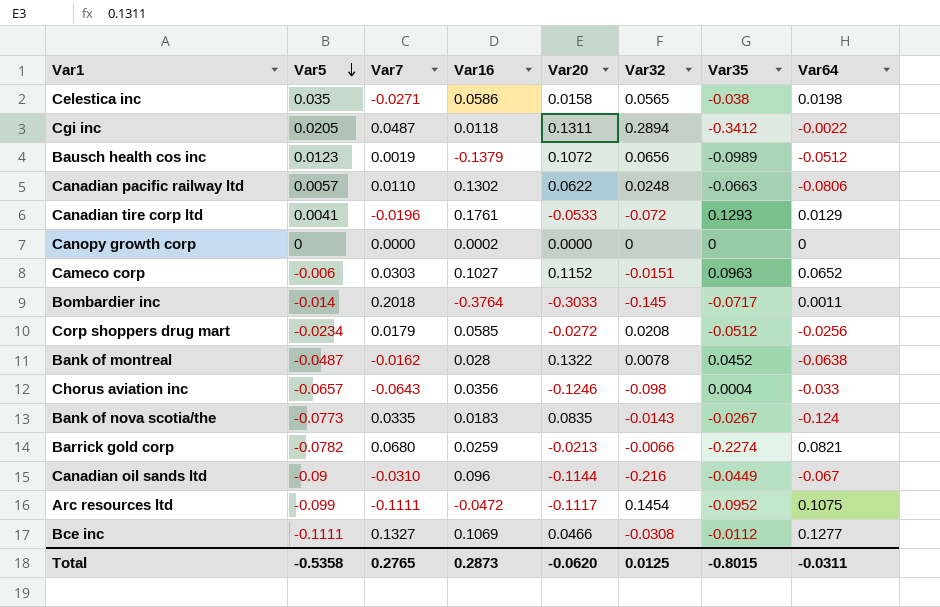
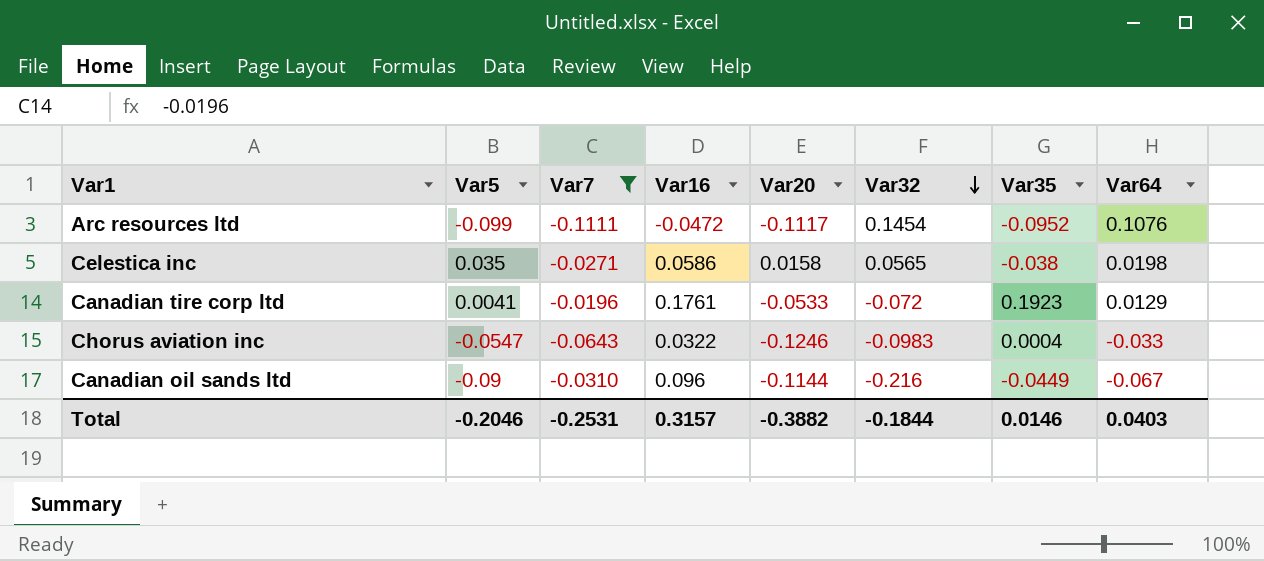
filter: none -> Var7 <= -0.0196
row order: Var5 descending -> Var32 descending
Arc resources ltd | Var64: 0.1075 -> 0.1076
Canadian tire corp ltd | Var35: 0.1293 -> 0.1923
Chorus aviation inc | Var5: -0.0657 -> -0.0547
Chorus aviation inc | Var16: 0.0356 -> 0.0322
Chorus aviation inc | Var32: -0.098 -> -0.0983
Total | Var5: -0.5358 -> -0.2046
Total | Var7: 0.2765 -> -0.2531
Total | Var16: 0.2873 -> 0.3157
Total | Var20: -0.0620 -> -0.3882
Total | Var32: 0.0125 -> -0.1844
Total | Var35: -0.8015 -> 0.0146
Total | Var64: -0.0311 -> 0.0403

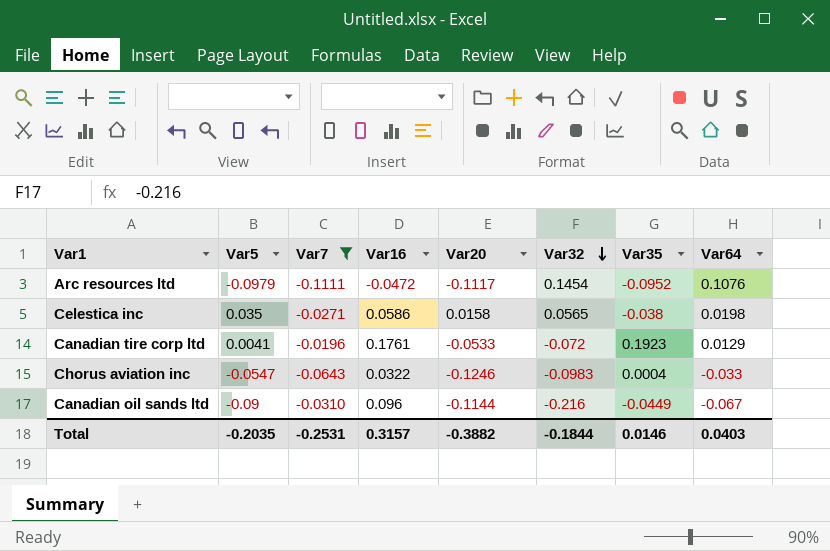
Arc resources ltd | Var5: -0.099 -> -0.0979
Total | Var5: -0.2046 -> -0.2035

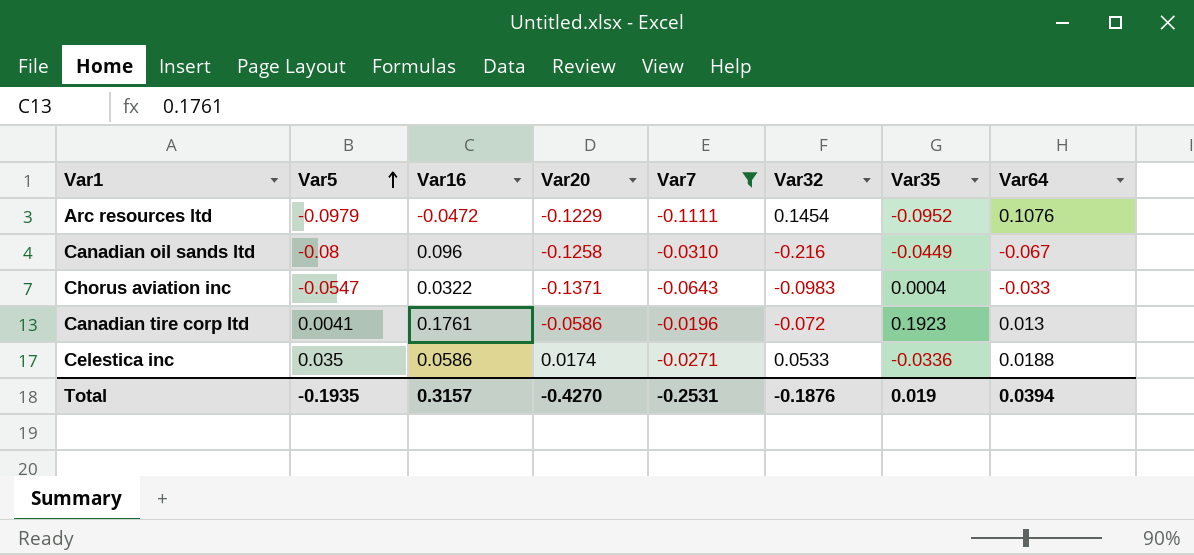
row order: Var32 descending -> Var5 ascending
column Var7 | position: 3 -> 5
Arc resources ltd | Var20: -0.1117 -> -0.1229
Canadian oil sands ltd | Var5: -0.09 -> -0.08
Canadian oil sands ltd | Var20: -0.1144 -> -0.1258
Chorus aviation inc | Var20: -0.1246 -> -0.1371
Canadian tire corp ltd | Var20: -0.0533 -> -0.0586
Canadian tire corp ltd | Var64: 0.0129 -> 0.013
Celestica inc | Var20: 0.0158 -> 0.0174
Celestica inc | Var32: 0.0565 -> 0.0533
Celestica inc | Var35: -0.038 -> -0.0336
Celestica inc | Var64: 0.0198 -> 0.0188
Total | Var5: -0.2035 -> -0.1935
Total | Var20: -0.3882 -> -0.4270
Total | Var32: -0.1844 -> -0.1876
Total | Var35: 0.0146 -> 0.019
Total | Var64: 0.0403 -> 0.0394

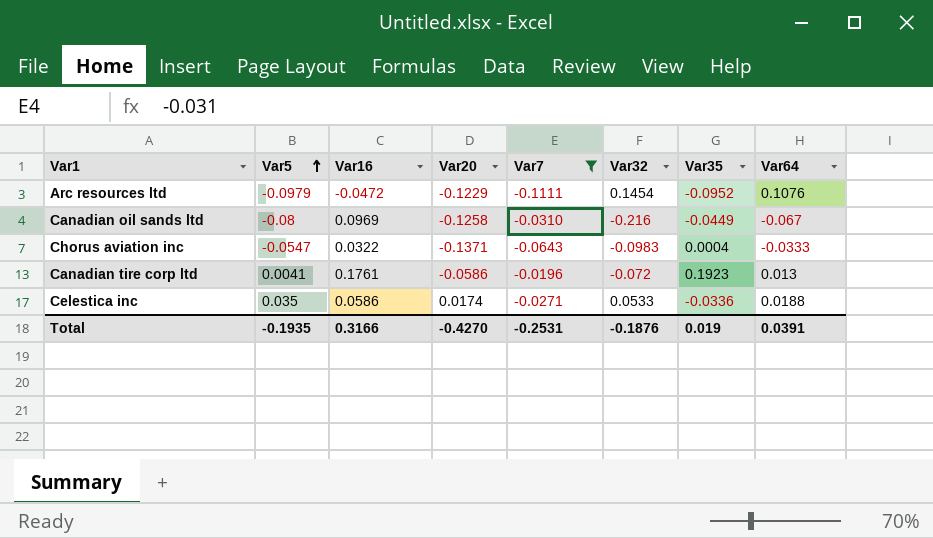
Canadian oil sands ltd | Var16: 0.096 -> 0.0969
Chorus aviation inc | Var64: -0.033 -> -0.0333
Total | Var16: 0.3157 -> 0.3166
Total | Var64: 0.0394 -> 0.0391

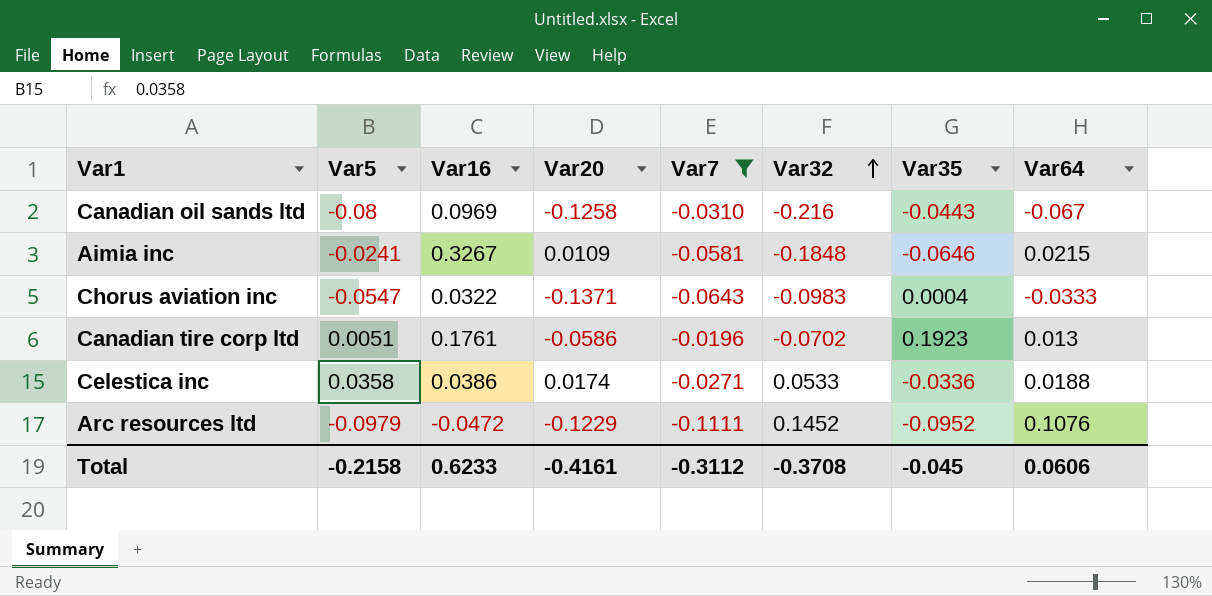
row order: Var5 ascending -> Var32 ascending
Canadian oil sands ltd | Var35: -0.0449 -> -0.0443
row Aimia inc: none -> -0.0241 | 0.3267 | 0.0109 | -0.0581 | -0.1848 | -0.0646 | 0.0215
Canadian tire corp ltd | Var5: 0.0041 -> 0.0051
Canadian tire corp ltd | Var32: -0.072 -> -0.0702
Celestica inc | Var5: 0.035 -> 0.0358
Celestica inc | Var16: 0.0586 -> 0.0386
Arc resources ltd | Var32: 0.1454 -> 0.1452
Total | Var5: -0.1935 -> -0.2158
Total | Var16: 0.3166 -> 0.6233
Total | Var20: -0.4270 -> -0.4161
Total | Var7: -0.2531 -> -0.3112
Total | Var32: -0.1876 -> -0.3708
Total | Var35: 0.019 -> -0.045
Total | Var64: 0.0391 -> 0.0606

